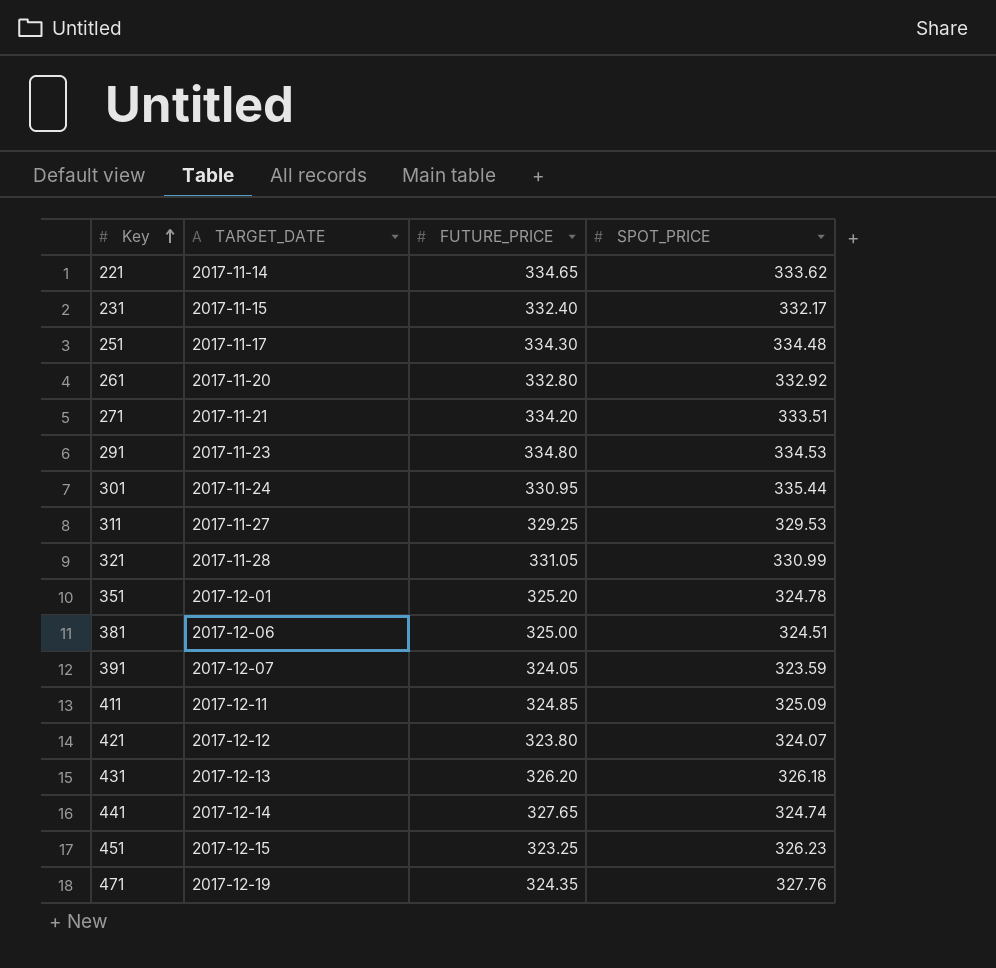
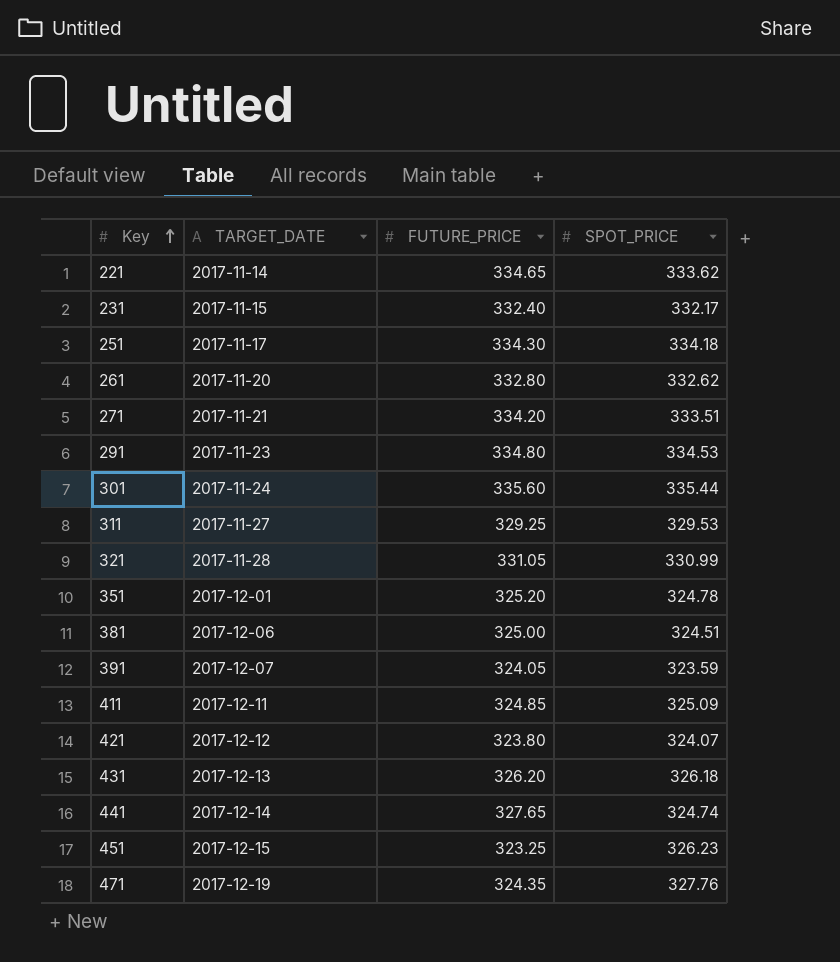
251 | SPOT_PRICE: 334.48 -> 334.18
261 | SPOT_PRICE: 332.92 -> 332.62
301 | FUTURE_PRICE: 330.95 -> 335.60

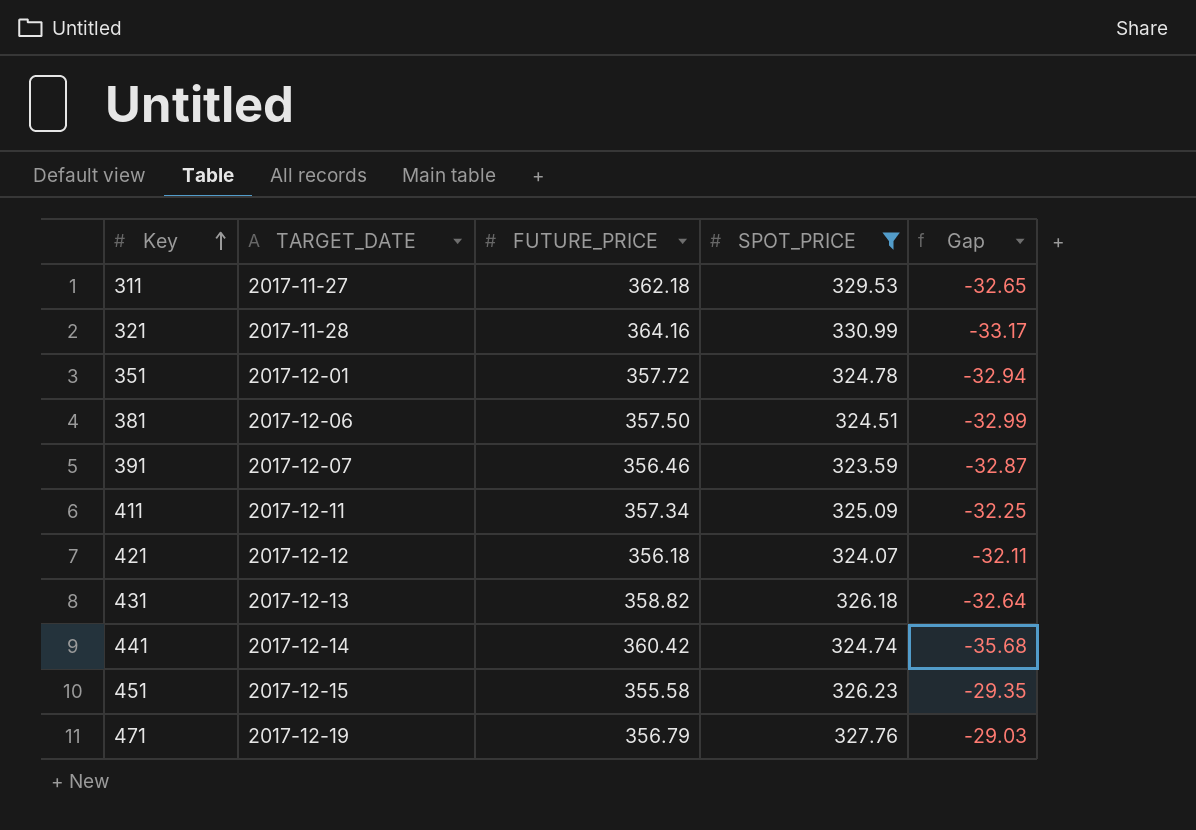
filter: none -> SPOT_PRICE <= 330.99
column Gap | formula: none -> [SPOT_PRICE] - [FUTURE_PRICE]
311 | FUTURE_PRICE: 329.25 -> 362.18
321 | FUTURE_PRICE: 331.05 -> 364.16
351 | FUTURE_PRICE: 325.20 -> 357.72
381 | FUTURE_PRICE: 325.00 -> 357.50
391 | FUTURE_PRICE: 324.05 -> 356.46
411 | FUTURE_PRICE: 324.85 -> 357.34
421 | FUTURE_PRICE: 323.80 -> 356.18
431 | FUTURE_PRICE: 326.20 -> 358.82
441 | FUTURE_PRICE: 327.65 -> 360.42
451 | FUTURE_PRICE: 323.25 -> 355.58
471 | FUTURE_PRICE: 324.35 -> 356.79

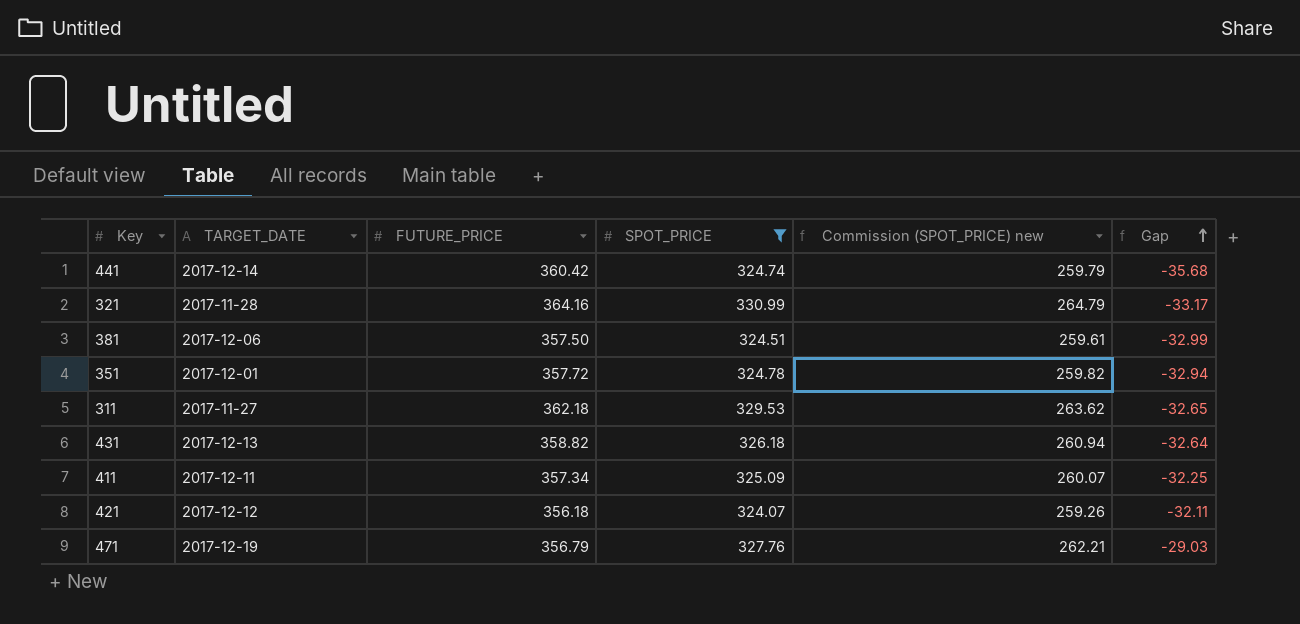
row order: Key ascending -> Gap ascending
column Commission (SPOT_PRICE) new | formula: none -> [SPOT_PRICE] * 0.8
row 391: 2017-12-07 | 356.46 | 323.59 | -32.87 -> none
row 451: 2017-12-15 | 355.58 | 326.23 | -29.35 -> none

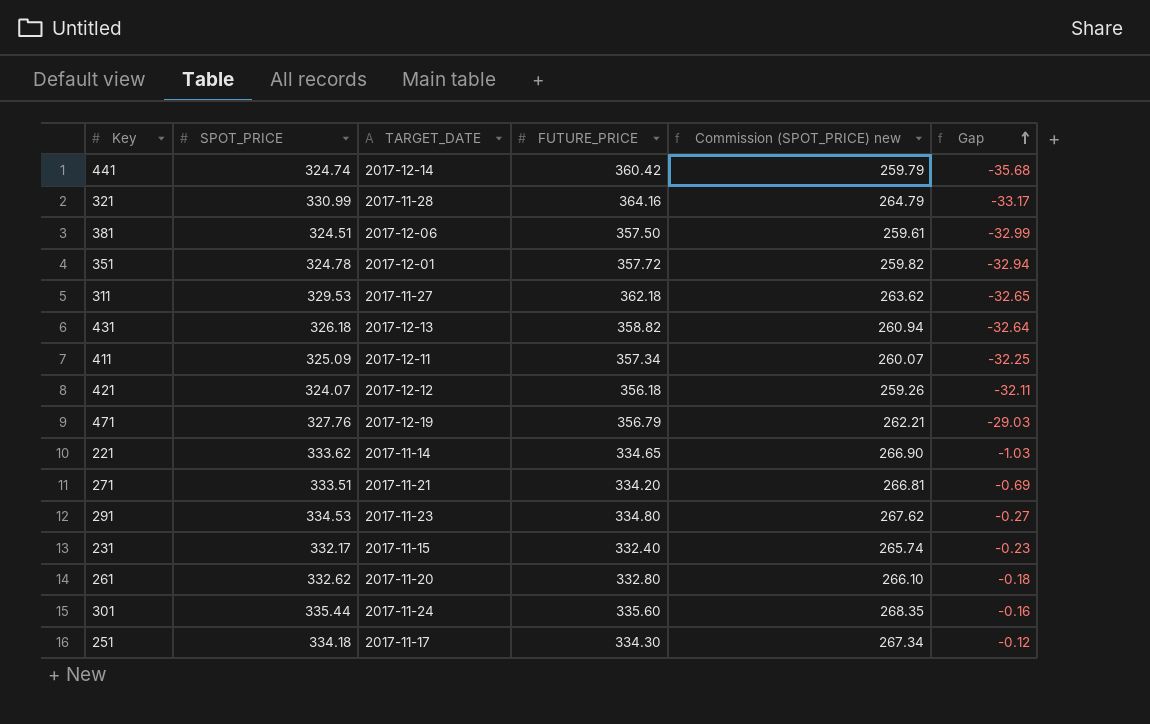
filter: SPOT_PRICE <= 330.99 -> none
column SPOT_PRICE | position: 4 -> 2

